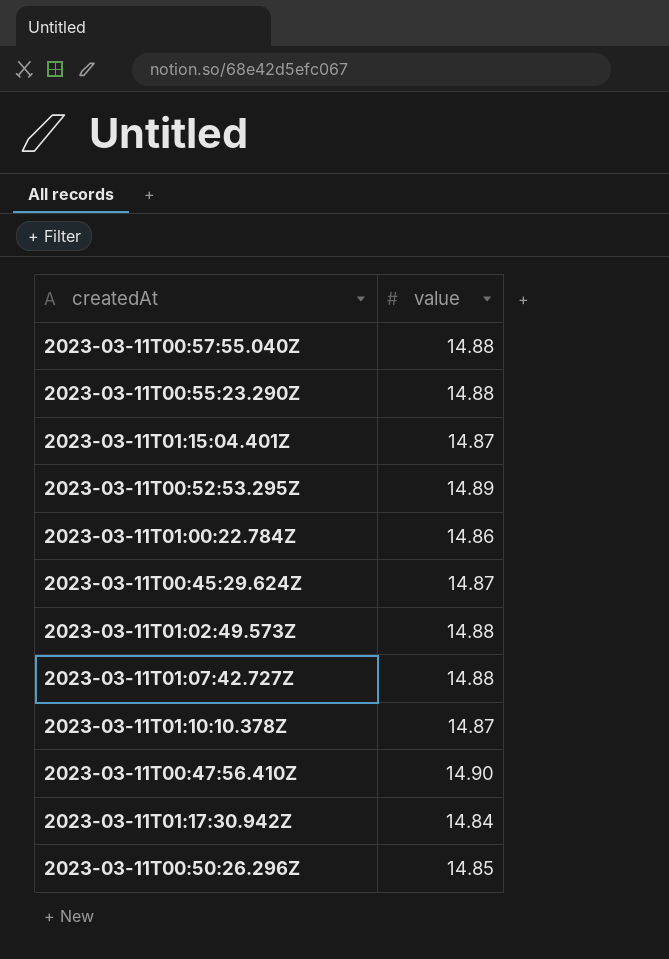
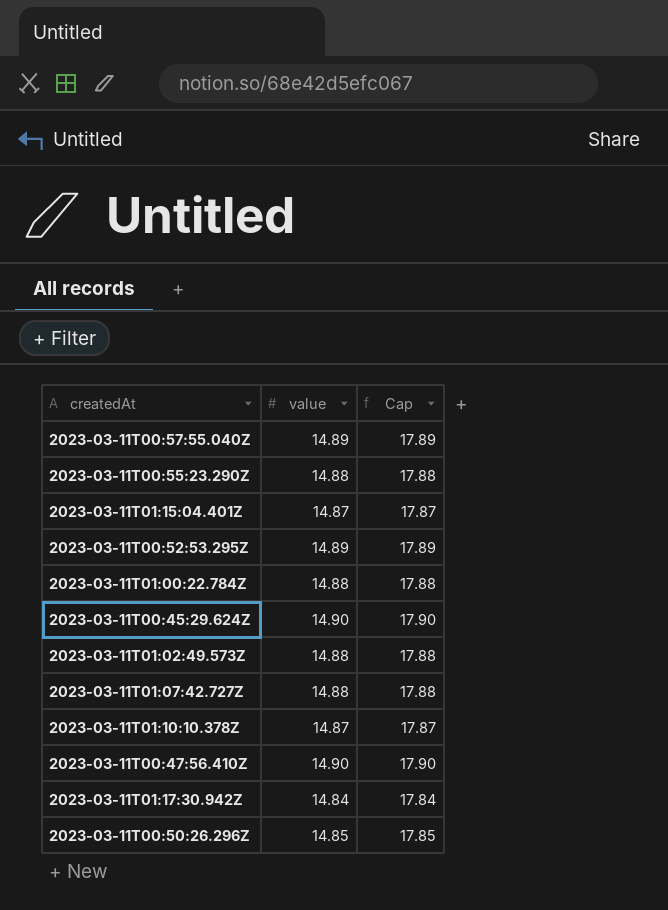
column Cap | formula: none -> [value] + 3
2023-03-11T00:57:55.040Z | value: 14.88 -> 14.89
2023-03-11T01:00:22.784Z | value: 14.86 -> 14.88
2023-03-11T00:45:29.624Z | value: 14.87 -> 14.90

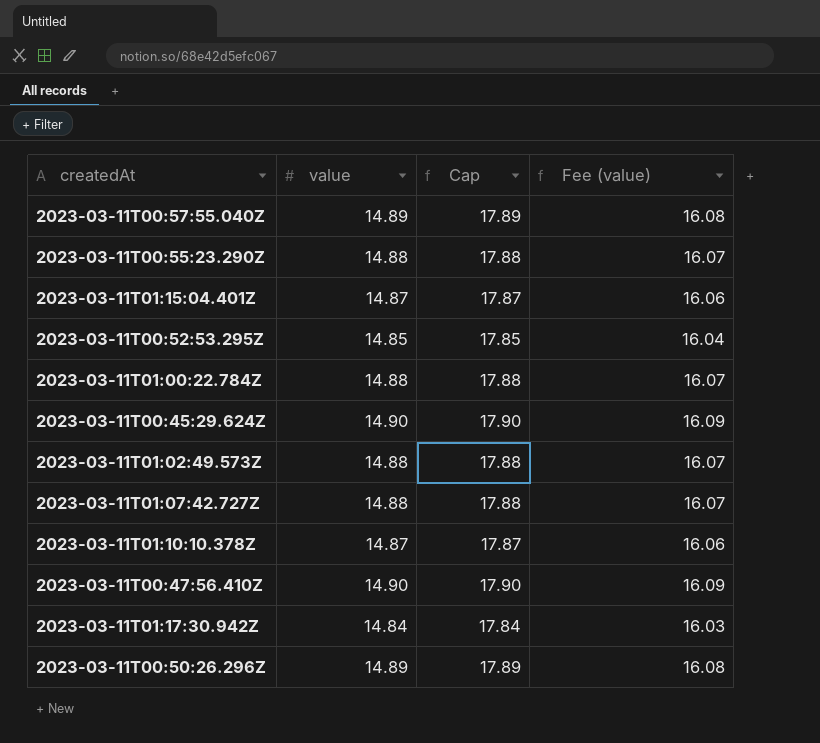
column Fee (value) | formula: none -> [value] * 1.08
2023-03-11T00:52:53.295Z | value: 14.89 -> 14.85
2023-03-11T00:52:53.295Z | Cap: 17.89 -> 17.85
2023-03-11T00:50:26.296Z | value: 14.85 -> 14.89
2023-03-11T00:50:26.296Z | Cap: 17.85 -> 17.89

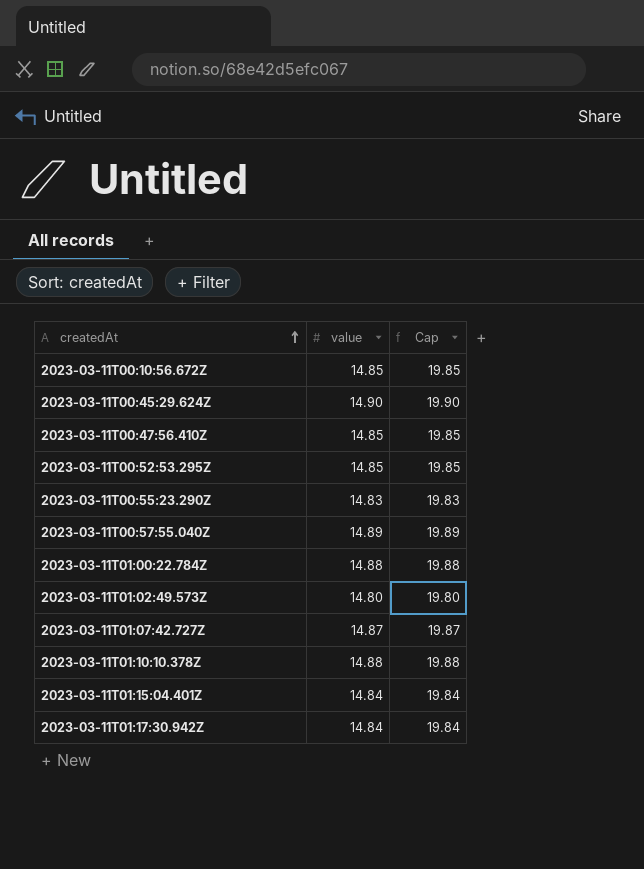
row order: none -> createdAt ascending
column Fee (value) | formula: [value] * 1.08 -> none
column Cap | formula: [value] + 3 -> [value] + 5
row 2023-03-11T00:50:26.296Z: 14.89 | 17.89 | 16.08 -> none
row 2023-03-11T00:10:56.672Z: none -> 14.85 | 19.85
2023-03-11T00:47:56.410Z | value: 14.90 -> 14.85
2023-03-11T00:55:23.290Z | value: 14.88 -> 14.83
2023-03-11T01:02:49.573Z | value: 14.88 -> 14.80
2023-03-11T01:07:42.727Z | value: 14.88 -> 14.87
2023-03-11T01:10:10.378Z | value: 14.87 -> 14.88
2023-03-11T01:15:04.401Z | value: 14.87 -> 14.84

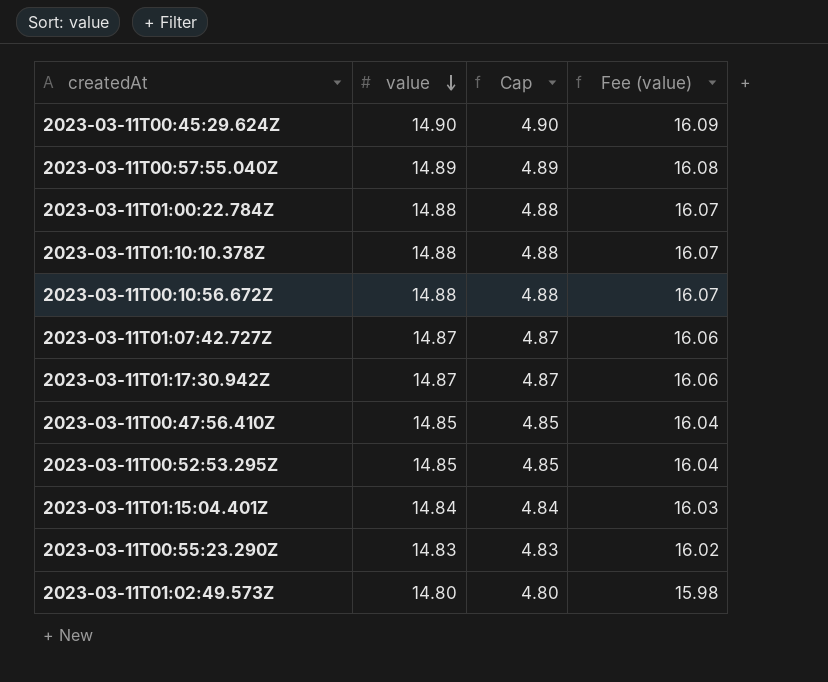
row order: createdAt ascending -> value descending
column Cap | formula: [value] + 5 -> [value] - 10
column Fee (value) | formula: none -> [value] * 1.08
2023-03-11T00:10:56.672Z | value: 14.85 -> 14.88
2023-03-11T01:17:30.942Z | value: 14.84 -> 14.87

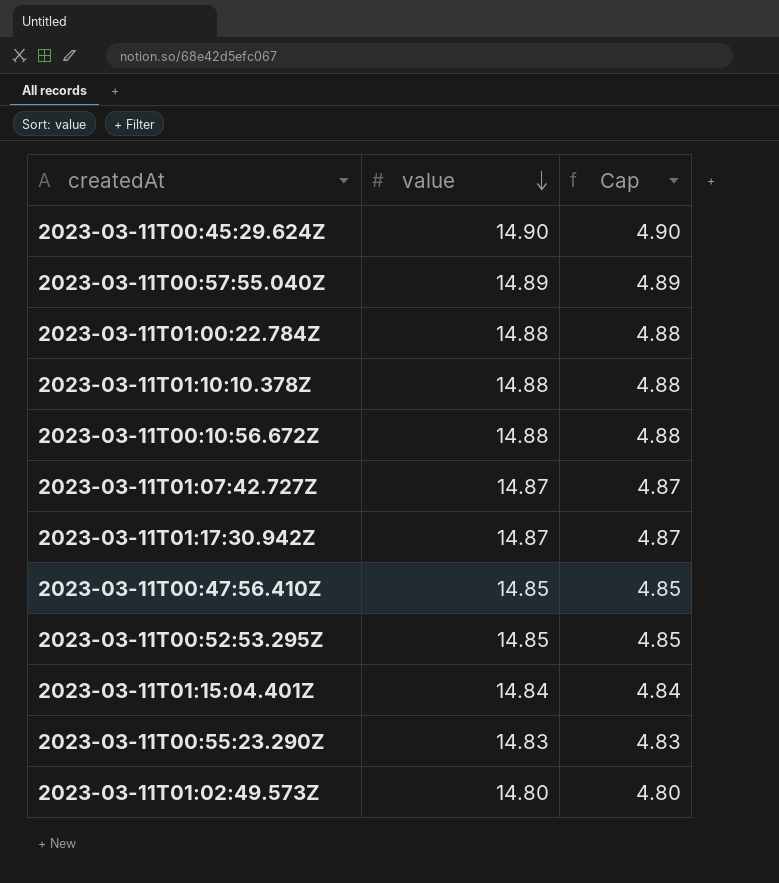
column Fee (value) | formula: [value] * 1.08 -> none

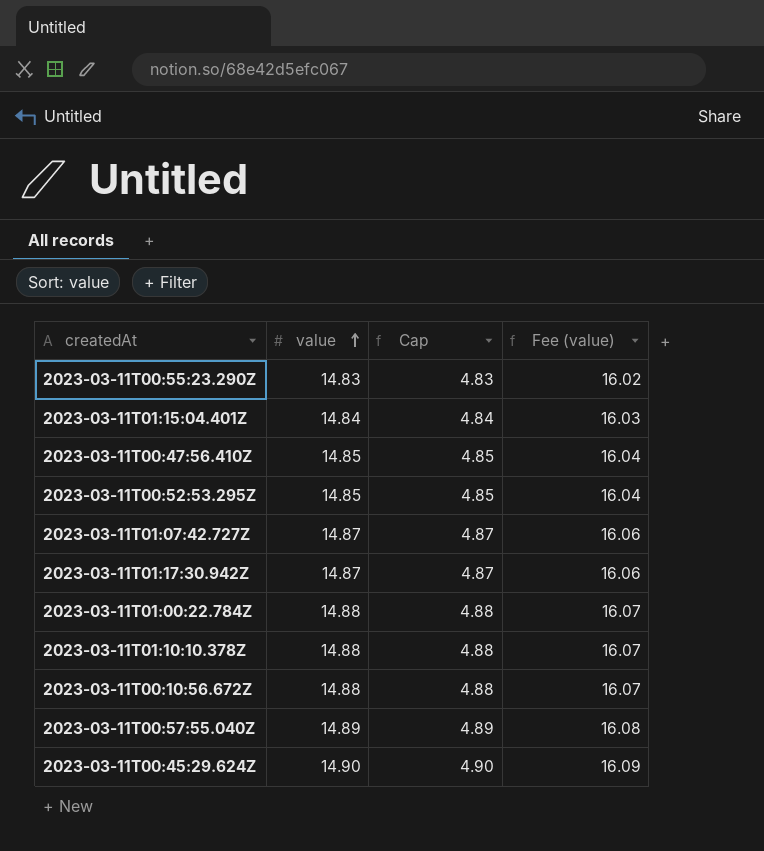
row order: value descending -> value ascending
column Fee (value) | formula: none -> [value] * 1.08
row 2023-03-11T01:02:49.573Z: 14.80 | 4.80 -> none

